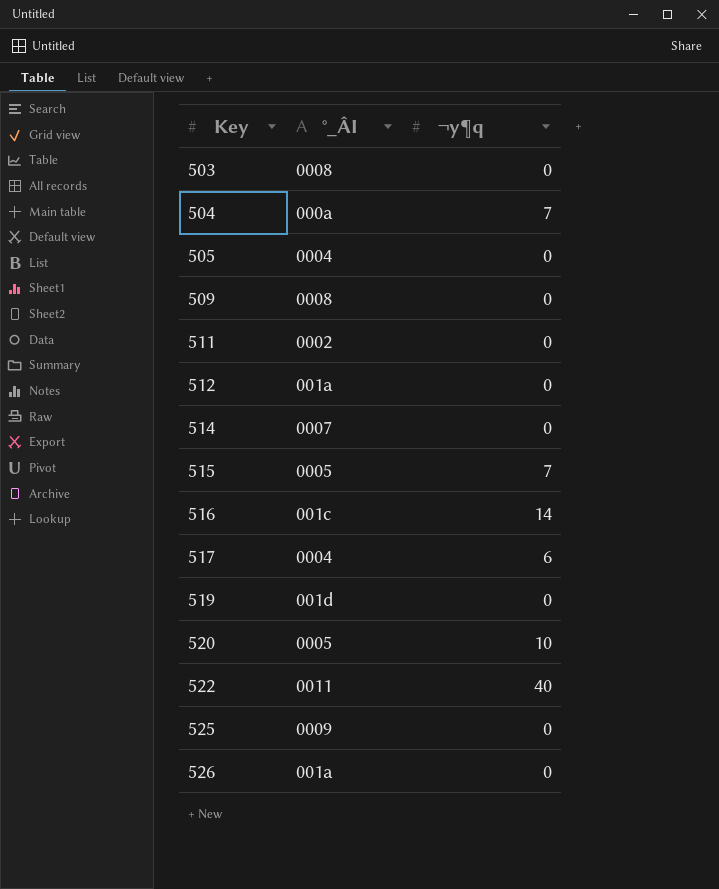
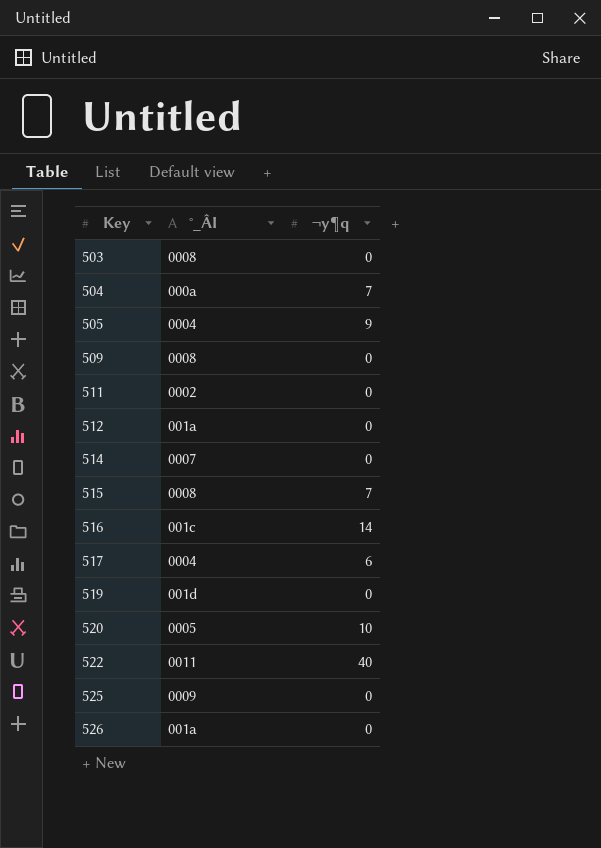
505 | ¬y¶q: 0 -> 9
515 | °_ÂI: 0005 -> 0008

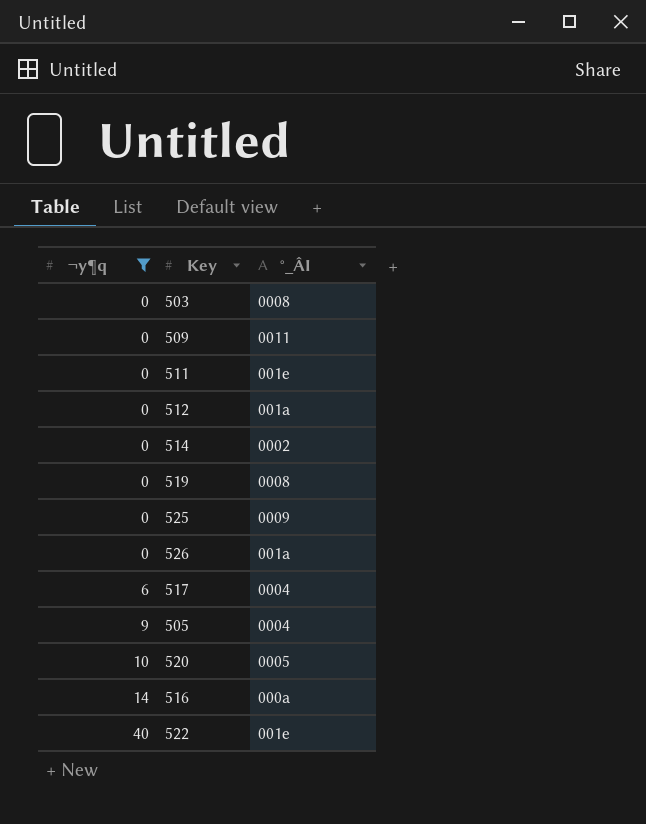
filter: none -> ¬y¶q != 7
row order: Key ascending -> ¬y¶q ascending
column ¬y¶q | position: 3 -> 1
509 | °_ÂI: 0008 -> 0011
511 | °_ÂI: 0002 -> 001e
514 | °_ÂI: 0007 -> 0002
519 | °_ÂI: 001d -> 0008
516 | °_ÂI: 001c -> 000a
522 | °_ÂI: 0011 -> 001e

